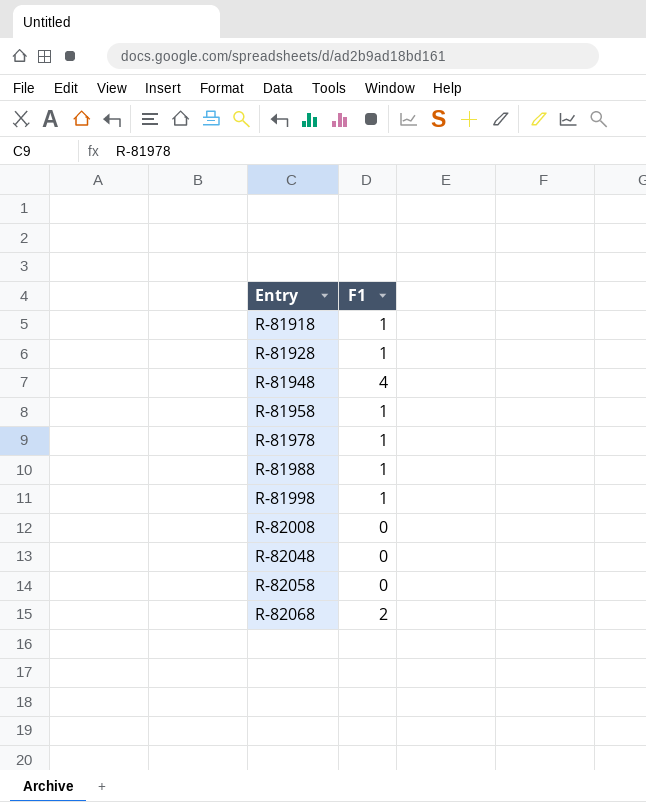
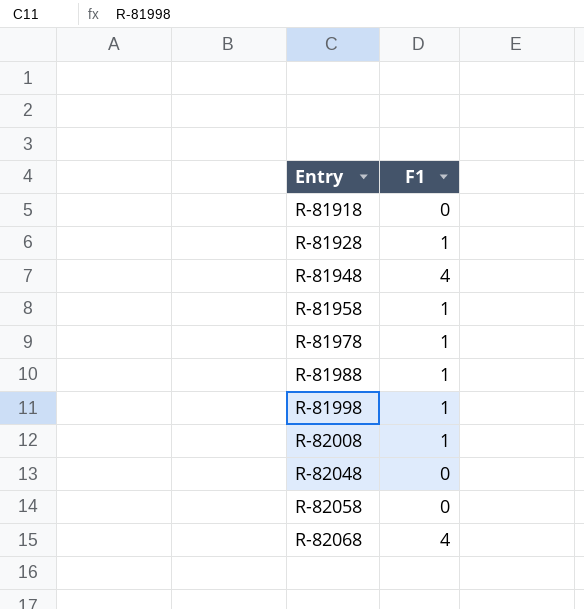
R-81918 | F1: 1 -> 0
R-82008 | F1: 0 -> 1
R-82068 | F1: 2 -> 4

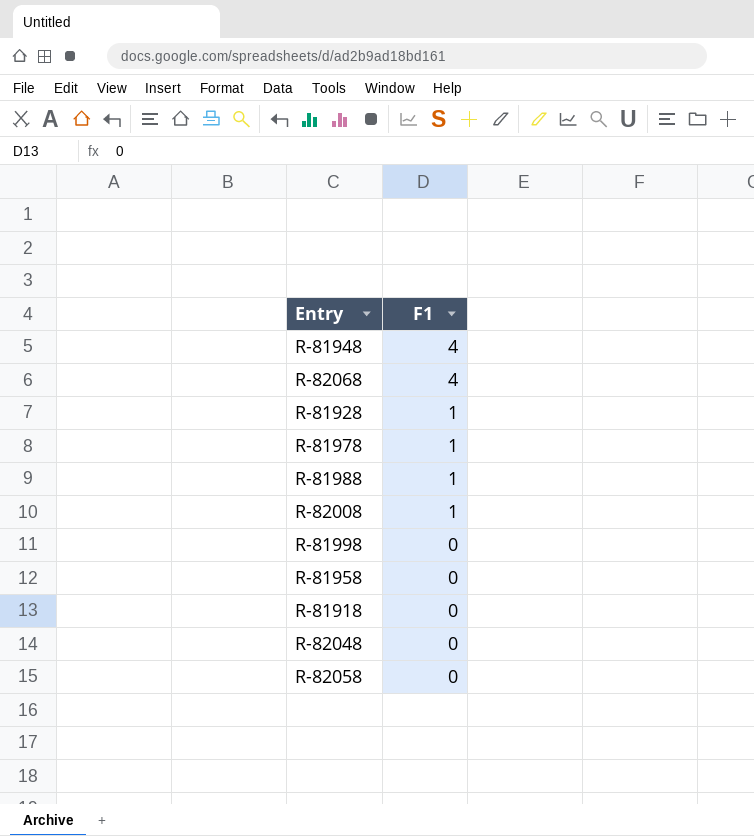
row order: Entry ascending -> F1 descending
R-81998 | F1: 1 -> 0
R-81958 | F1: 1 -> 0

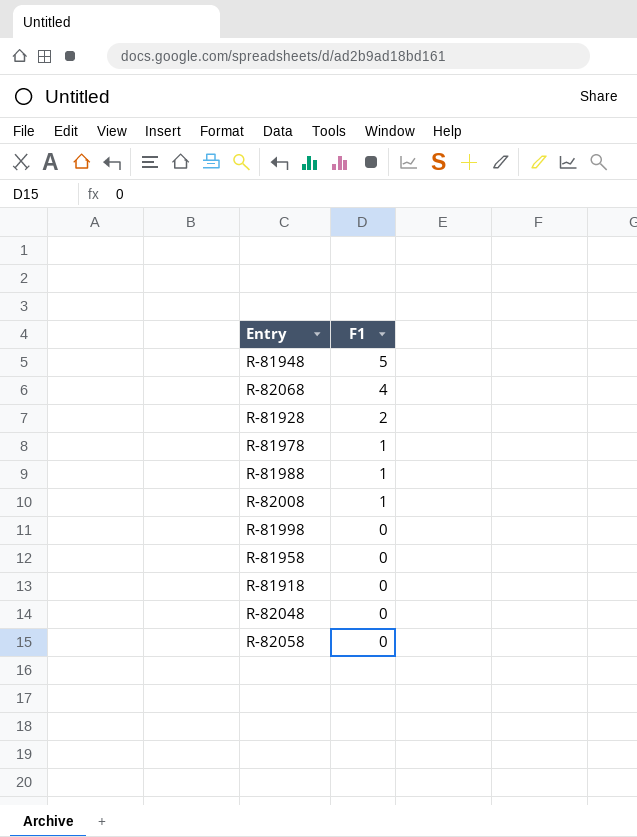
R-81948 | F1: 4 -> 5
R-81928 | F1: 1 -> 2

